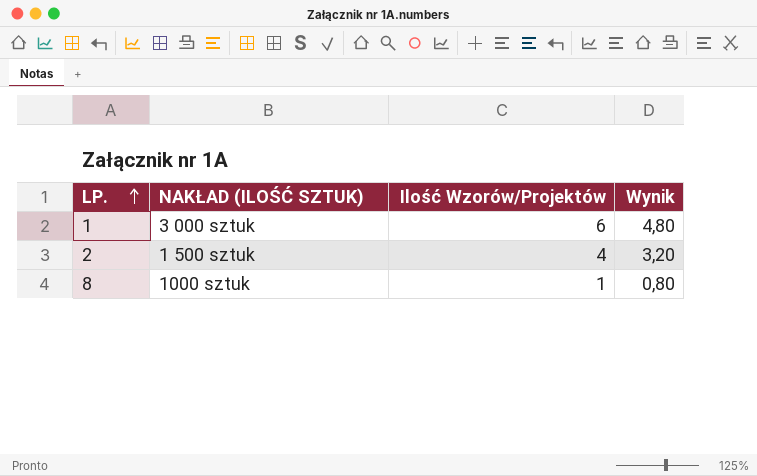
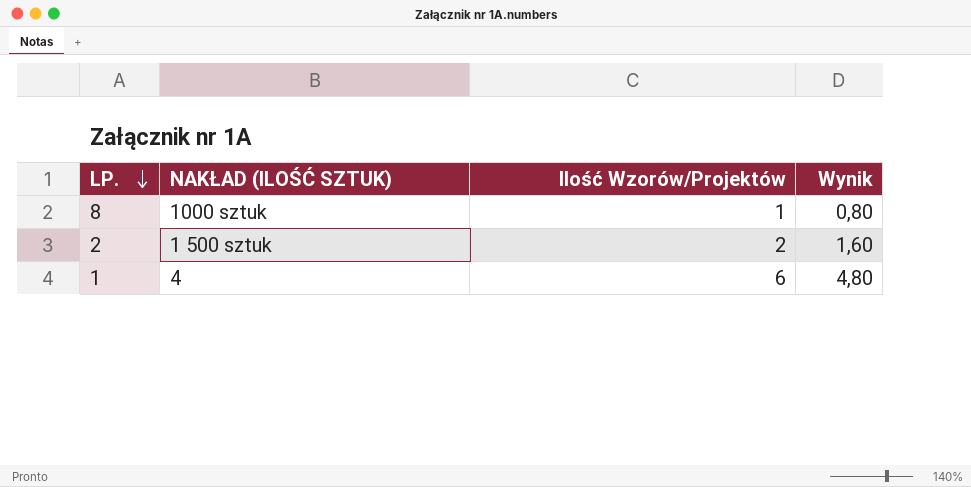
row order: LP. ascending -> LP. descending
2 | Ilość Wzorów/Projektów: 4 -> 2
2 | Wynik: 3,20 -> 1,60
1 | NAKŁAD (ILOŚĆ SZTUK): 3 000 sztuk -> 4

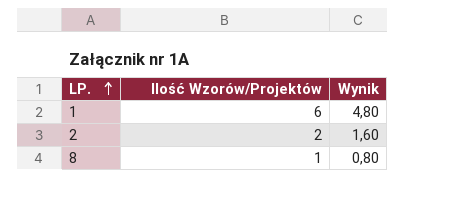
row order: LP. descending -> LP. ascending
column NAKŁAD (ILOŚĆ SZTUK) | position: 2 -> none

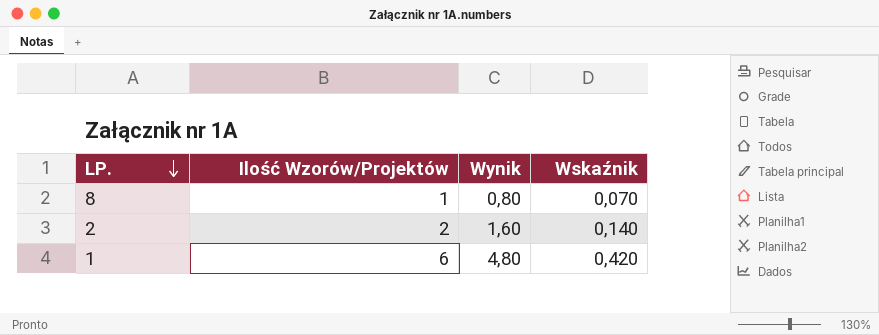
row order: LP. ascending -> LP. descending
column Wskaźnik | formula: none -> [Ilość Wzorów/Projektów] * 0,07

